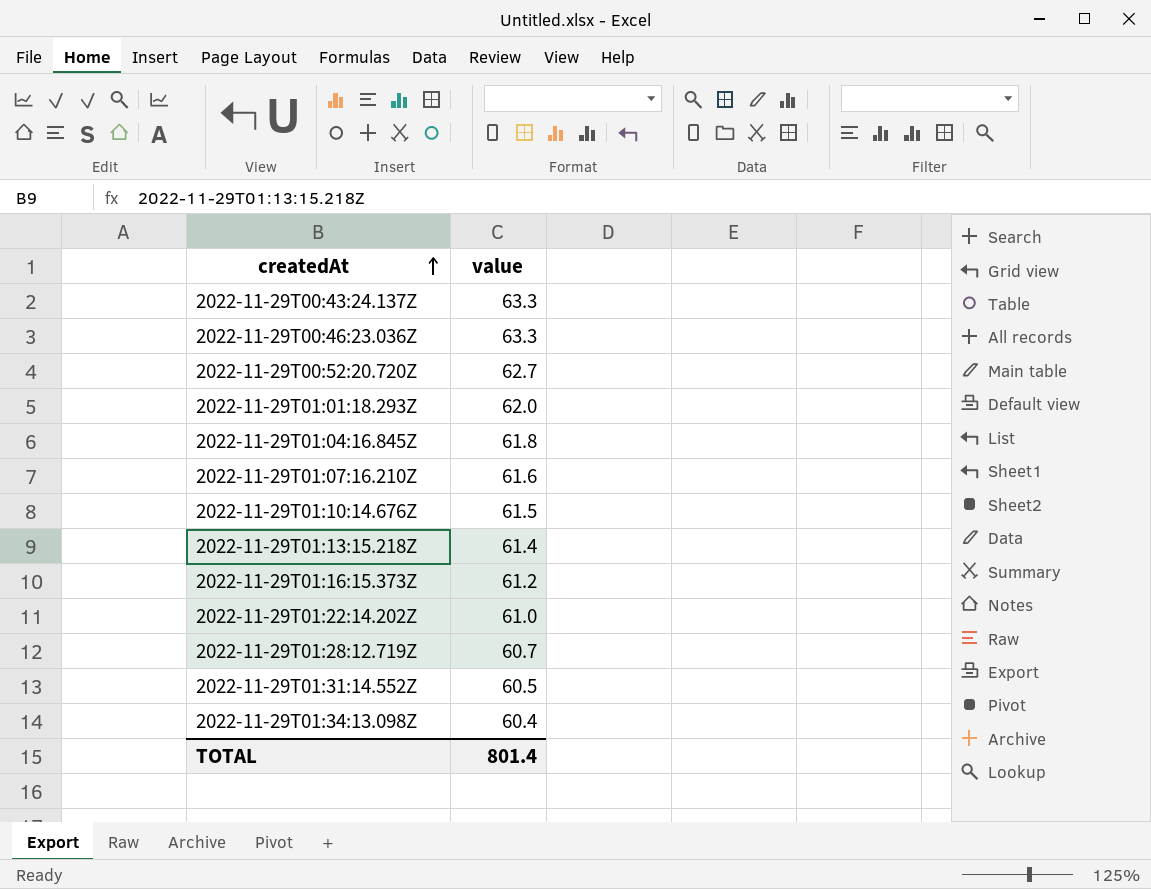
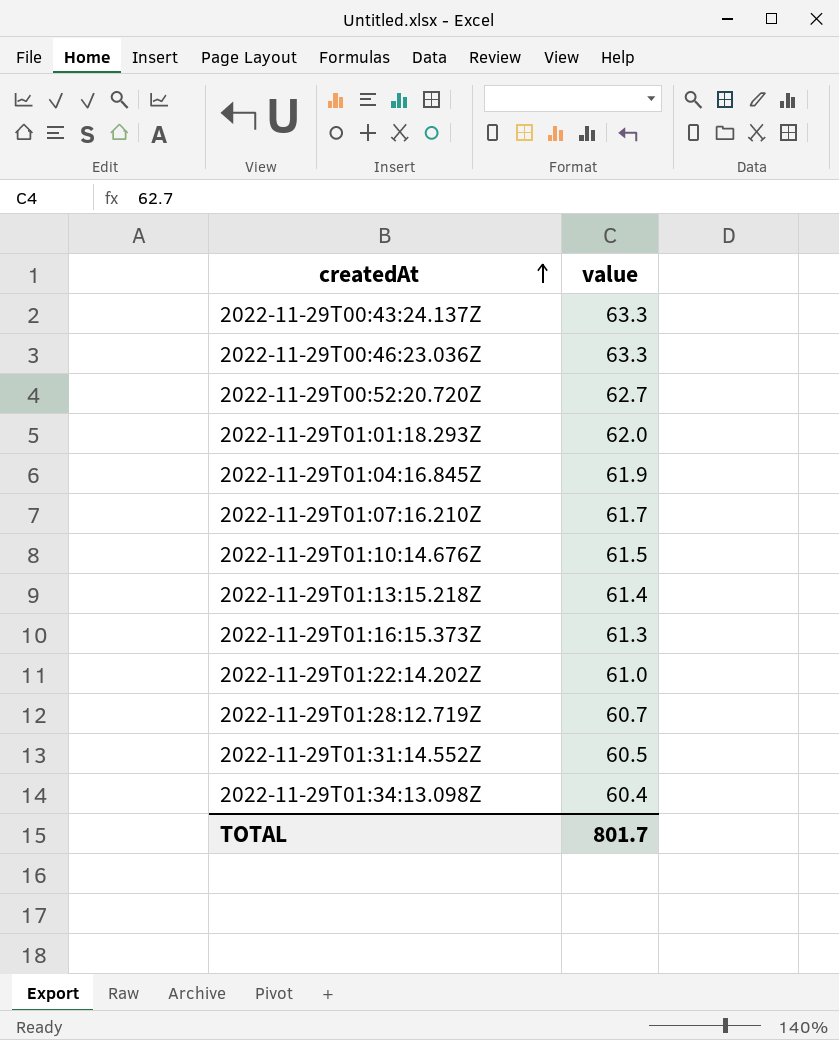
2022-11-29T01:04:16.845Z | value: 61.8 -> 61.9
2022-11-29T01:07:16.210Z | value: 61.6 -> 61.7
2022-11-29T01:16:15.373Z | value: 61.2 -> 61.3
TOTAL | value: 801.4 -> 801.7

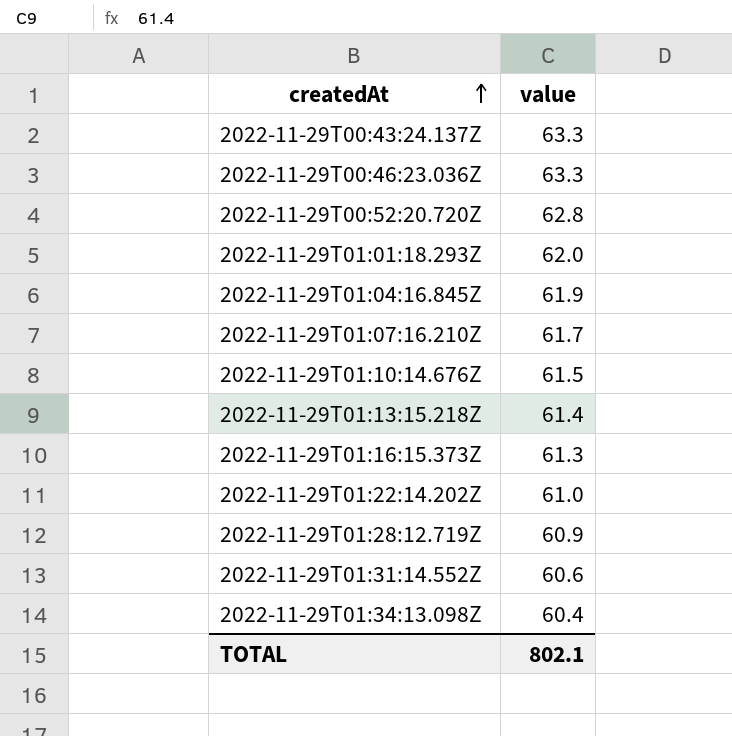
2022-11-29T00:52:20.720Z | value: 62.7 -> 62.8
2022-11-29T01:28:12.719Z | value: 60.7 -> 60.9
2022-11-29T01:31:14.552Z | value: 60.5 -> 60.6
TOTAL | value: 801.7 -> 802.1

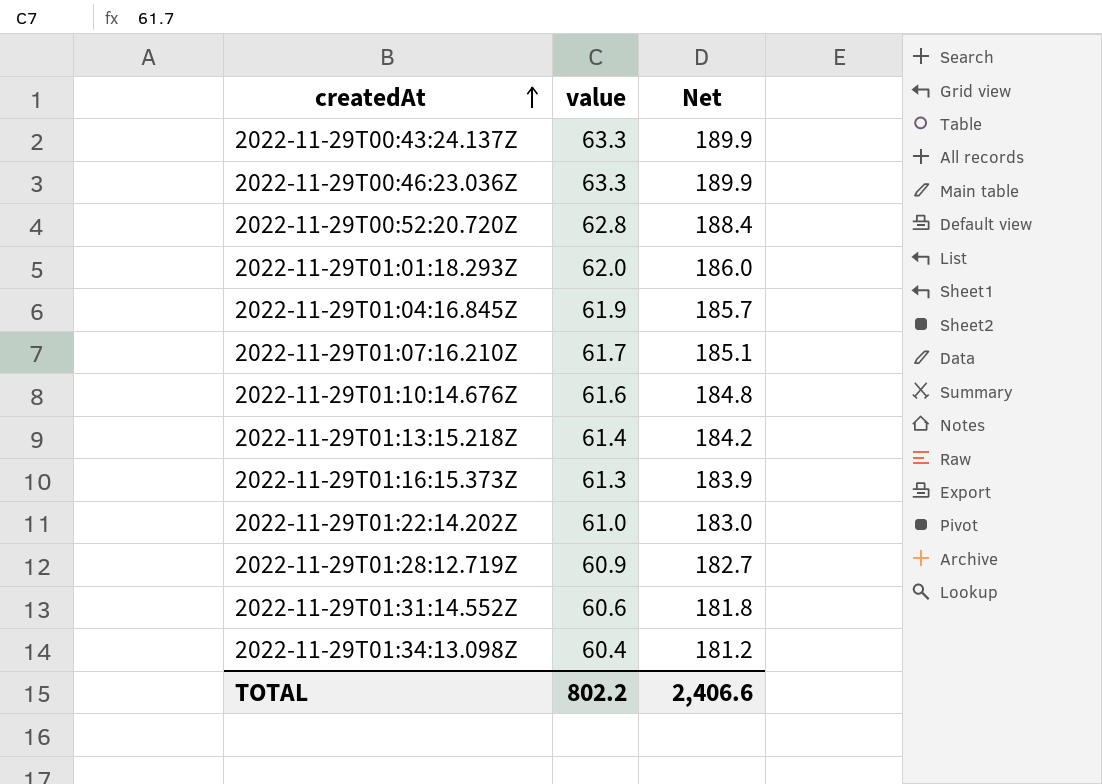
column Net | formula: none -> [value] * 3
2022-11-29T01:10:14.676Z | value: 61.5 -> 61.6
TOTAL | value: 802.1 -> 802.2

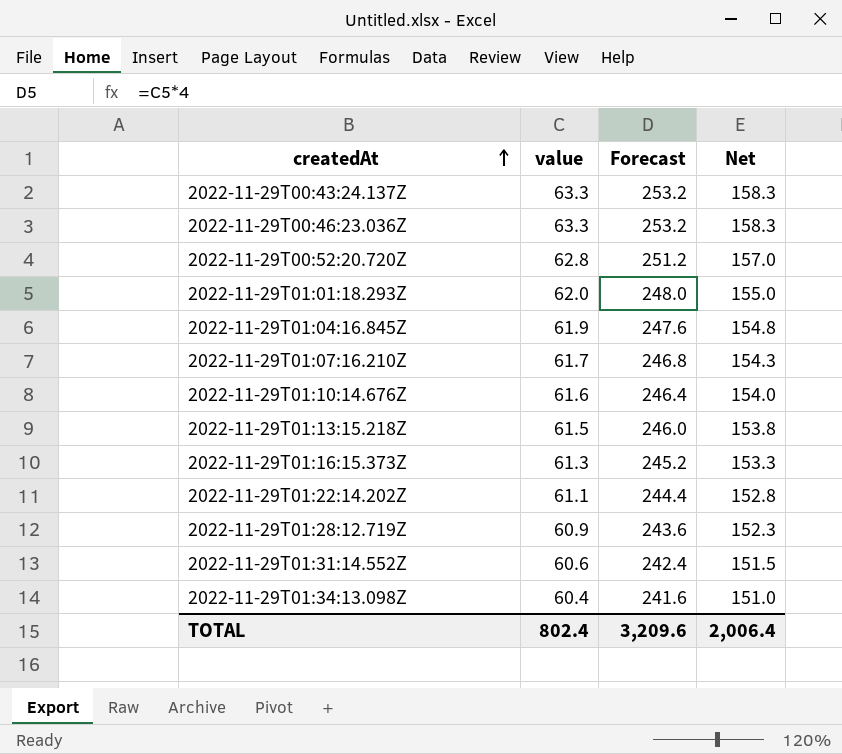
column Forecast | formula: none -> [value] * 4
column Net | formula: [value] * 3 -> [value] * 2.5
2022-11-29T01:13:15.218Z | value: 61.4 -> 61.5
2022-11-29T01:22:14.202Z | value: 61.0 -> 61.1
TOTAL | value: 802.2 -> 802.4
TOTAL | Net: 2,406.6 -> 2,006.4

